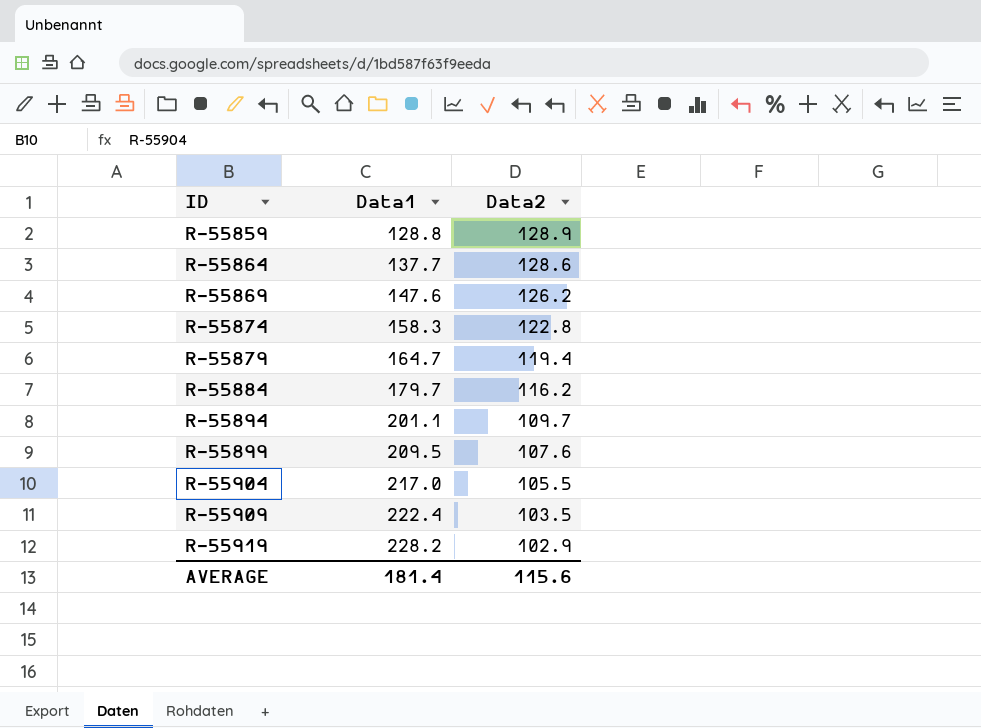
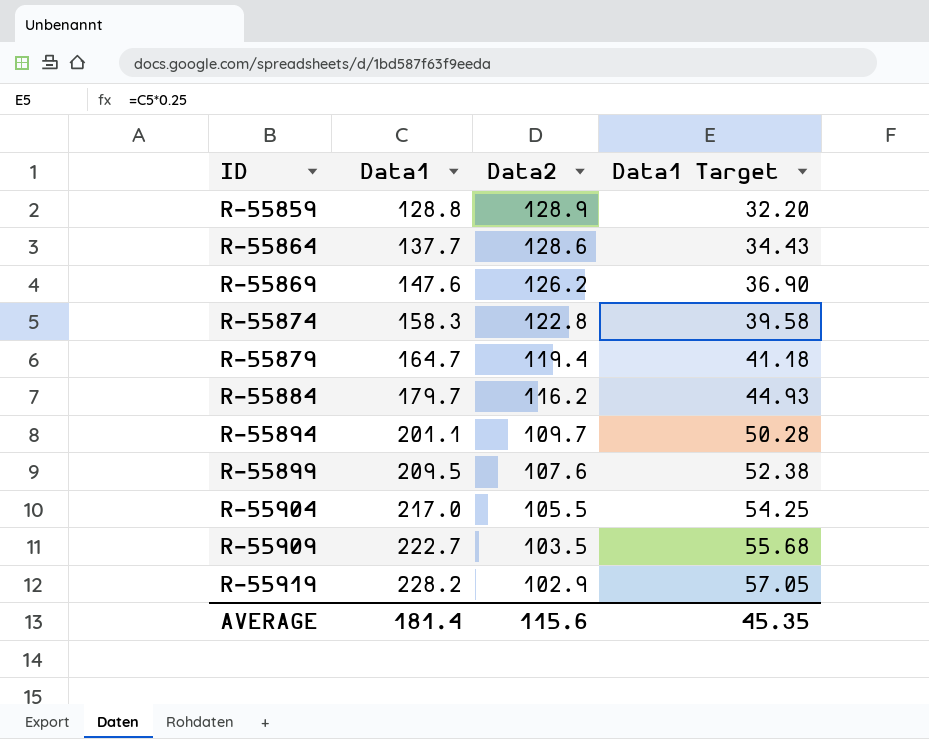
column Data1 Target | formula: none -> [Data1] * 0.25
R-55909 | Data1: 222.4 -> 222.7

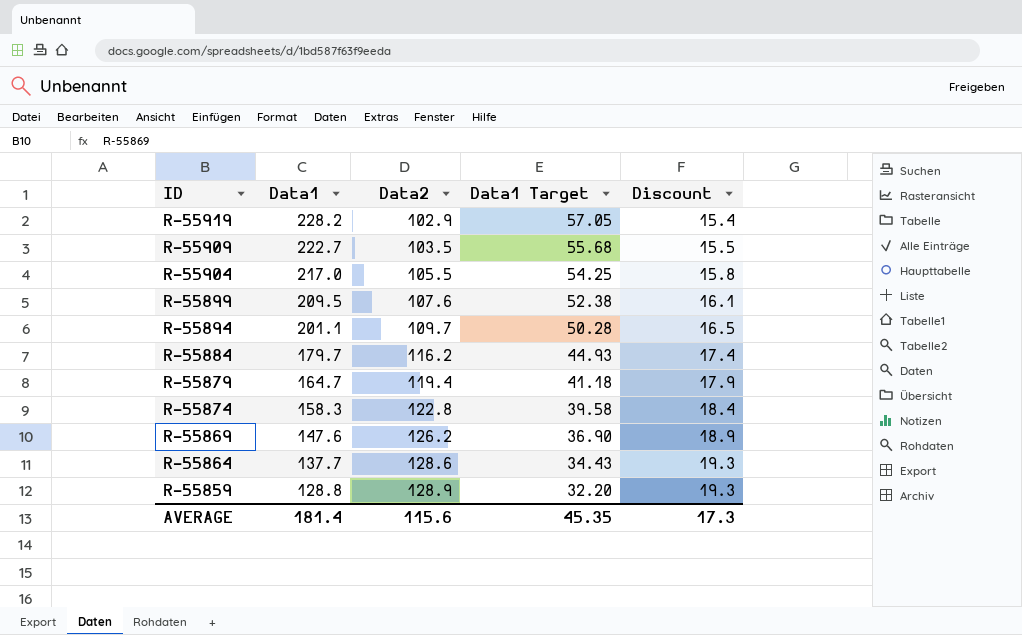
row order: ID ascending -> ID descending
column Discount | formula: none -> [Data2] * 0.15

